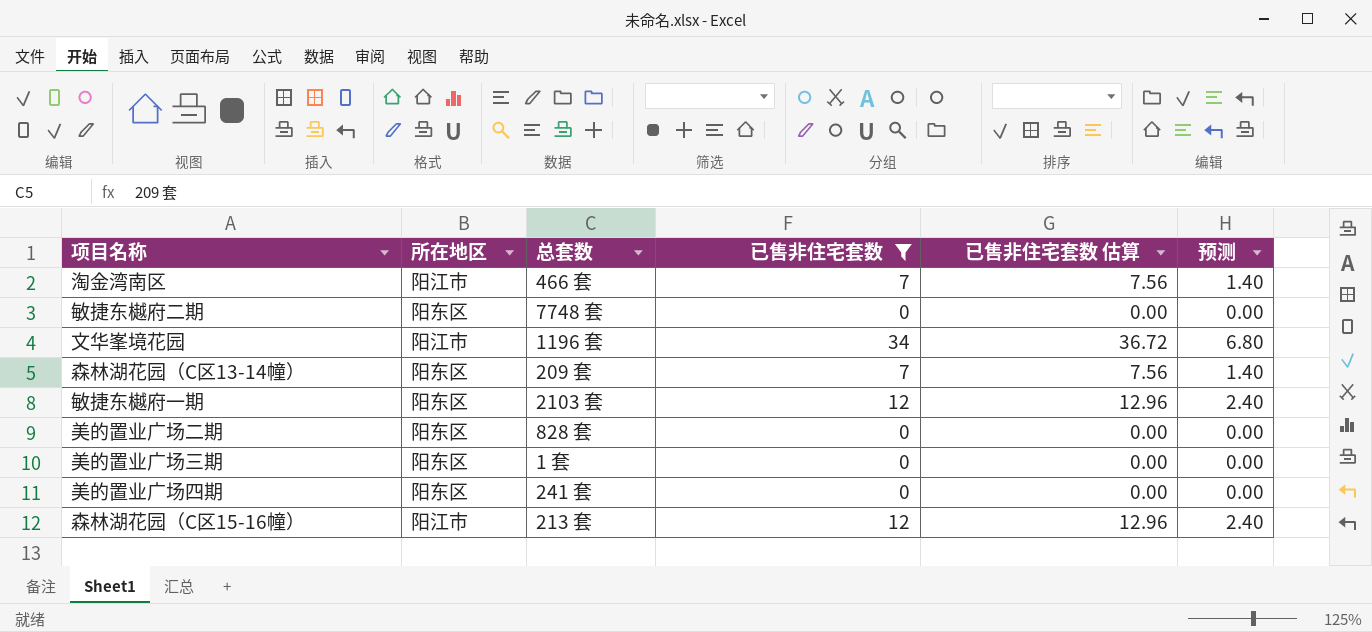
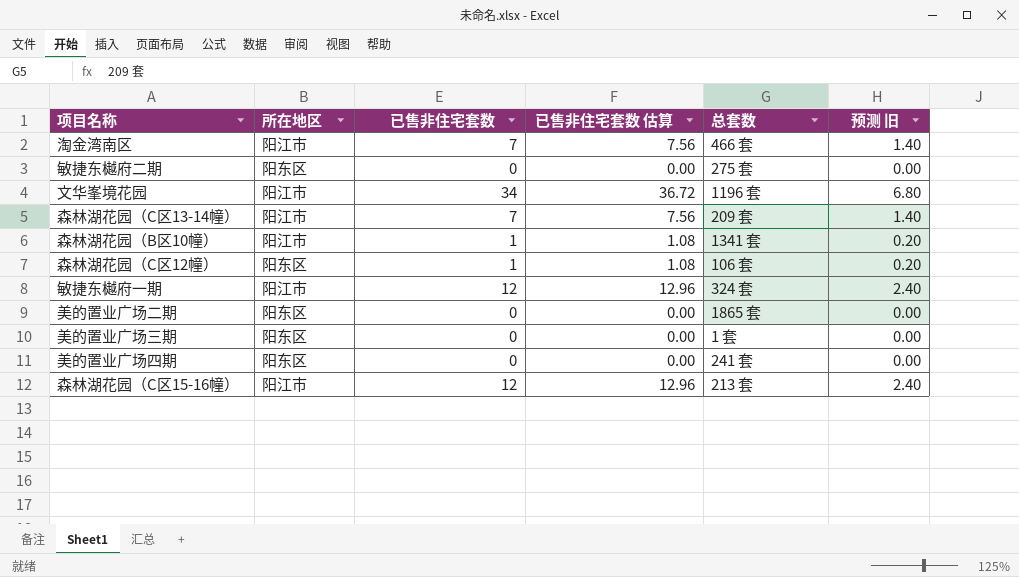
filter: 已售非住宅套数 != 1 -> none
column 总套数 | position: 3 -> 5
column name: 预测 -> 预测 旧
敏捷东樾府二期 | 总套数: 7748 套 -> 275 套
森林湖花园（C区13-14幢） | 所在地区: 阳东区 -> 阳江市
敏捷东樾府一期 | 所在地区: 阳东区 -> 阳江市
敏捷东樾府一期 | 总套数: 2103 套 -> 324 套
美的置业广场二期 | 总套数: 828 套 -> 1865 套

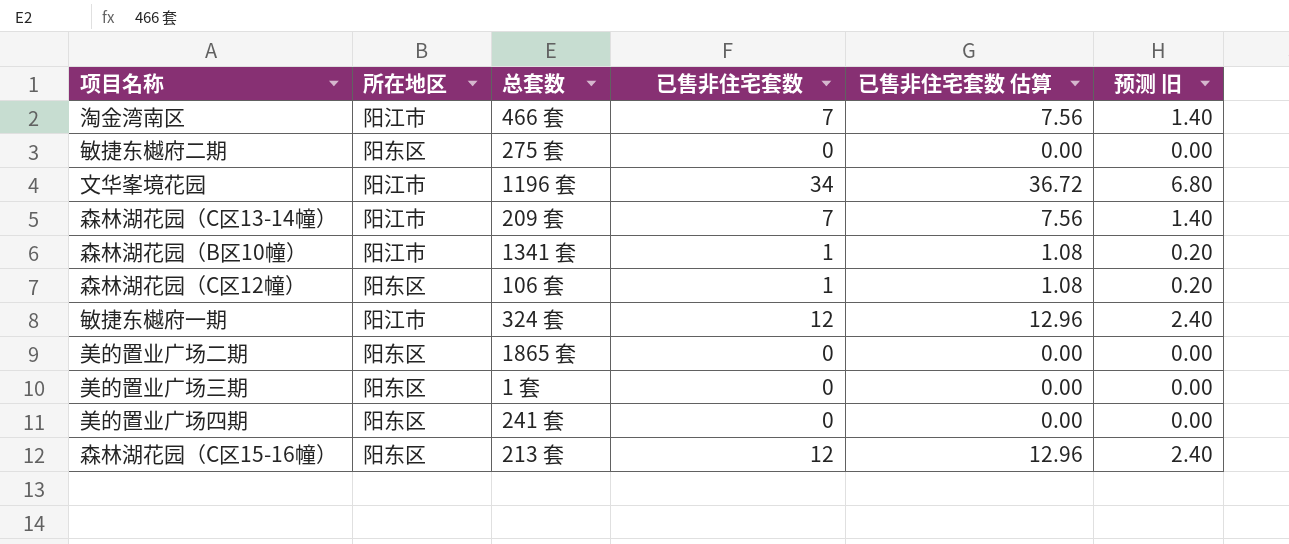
column 总套数 | position: 5 -> 3
森林湖花园（C区15-16幢） | 所在地区: 阳江市 -> 阳东区

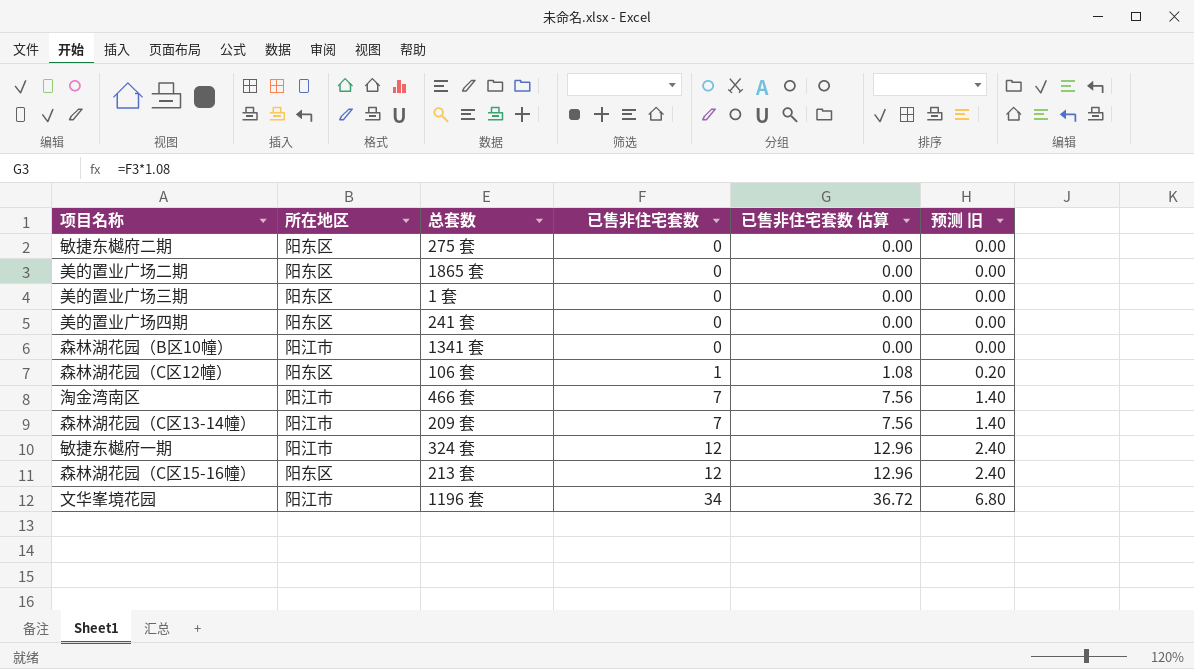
row order: none -> 已售非住宅套数 ascending
森林湖花园（B区10幢） | 已售非住宅套数: 1 -> 0
森林湖花园（B区10幢） | 已售非住宅套数 估算: 1.08 -> 0.00
森林湖花园（B区10幢） | 预测 旧: 0.20 -> 0.00

